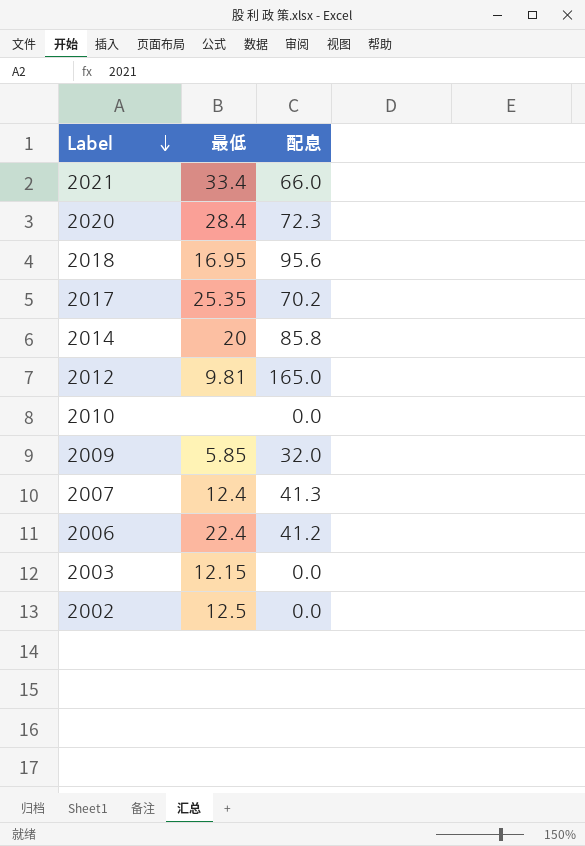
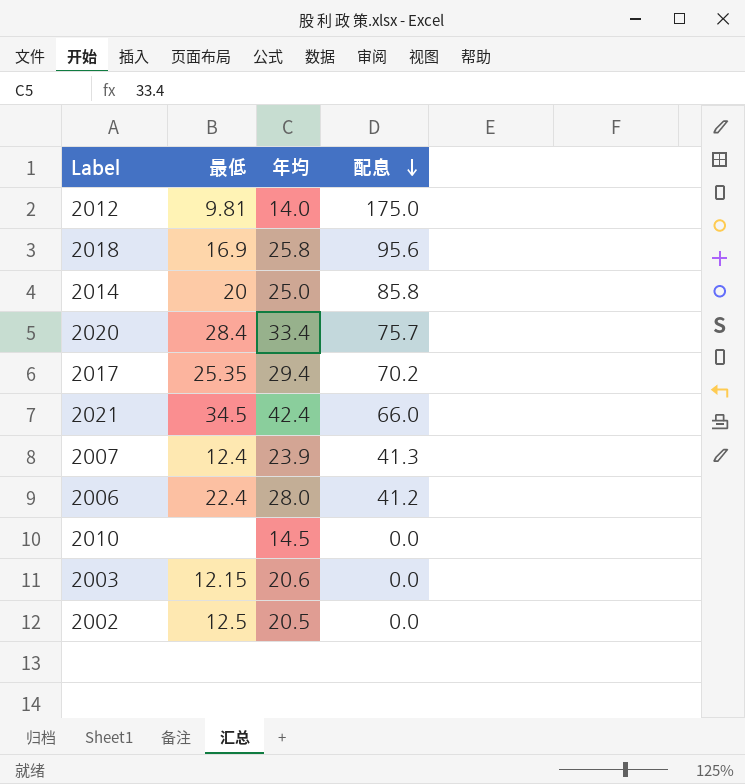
row order: Label descending -> 配息 descending
column 年均 | position: none -> 3
row 2009: 5.85 | 32.0 -> none
2012 | 配息: 165.0 -> 175.0
2018 | 最低: 16.95 -> 16.9
2020 | 配息: 72.3 -> 75.7
2021 | 最低: 33.4 -> 34.5

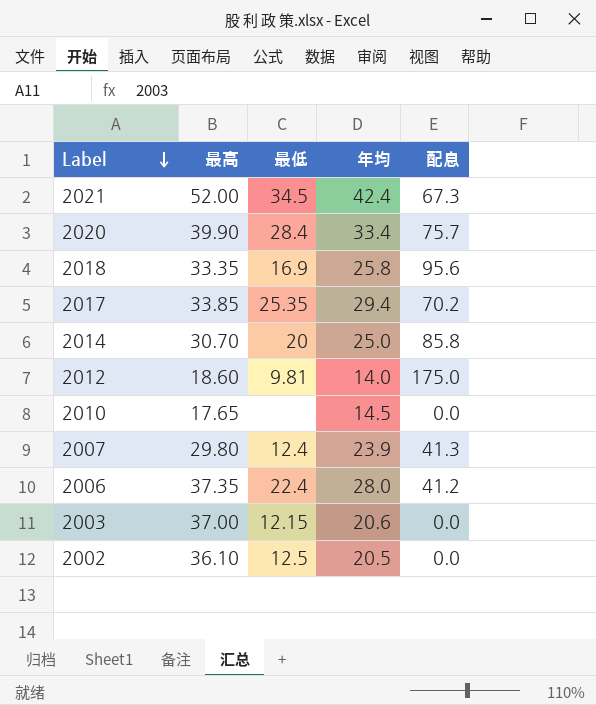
row order: 配息 descending -> Label descending
column 最高 | position: none -> 2
2021 | 配息: 66.0 -> 67.3

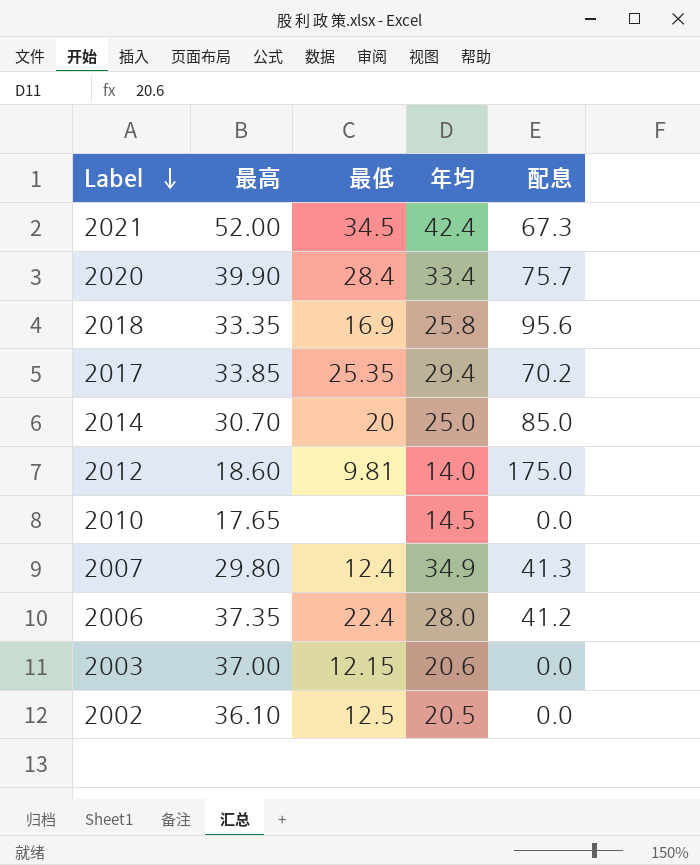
2014 | 配息: 85.8 -> 85.0
2007 | 年均: 23.9 -> 34.9

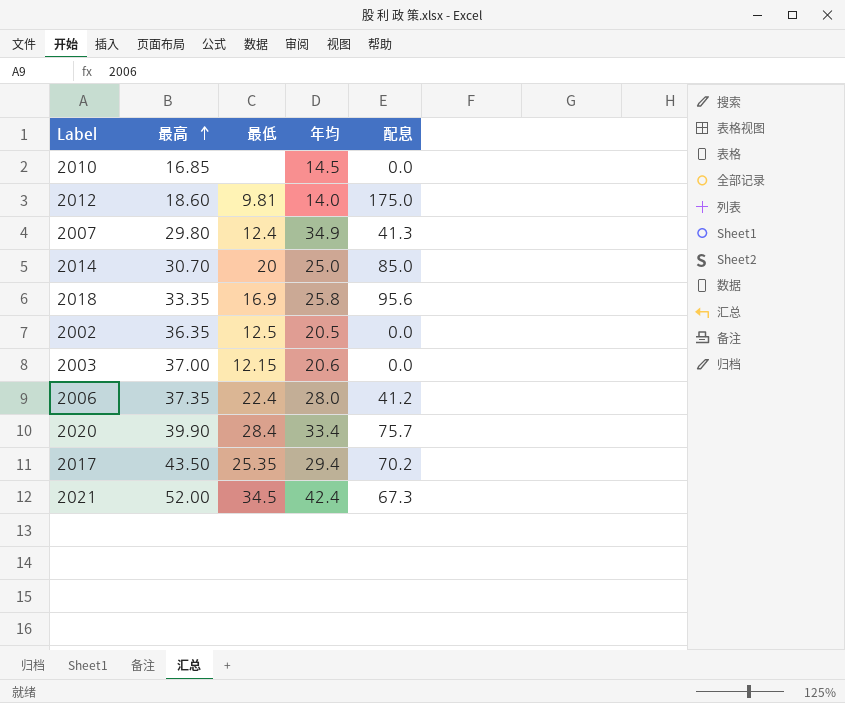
row order: Label descending -> 最高 ascending
2010 | 最高: 17.65 -> 16.85
2002 | 最高: 36.10 -> 36.35
2017 | 最高: 33.85 -> 43.50

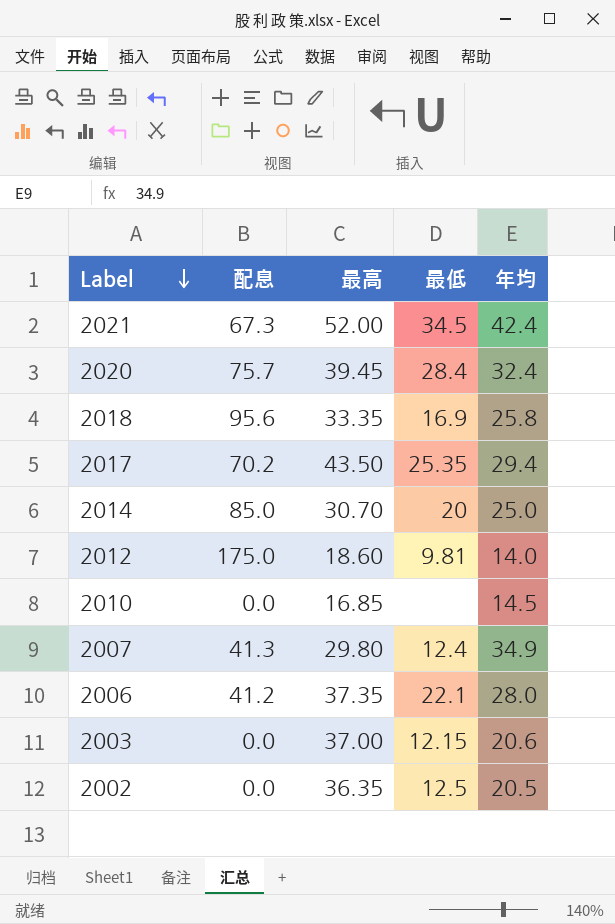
row order: 最高 ascending -> Label descending
column 配息 | position: 5 -> 2
2020 | 最高: 39.90 -> 39.45
2020 | 年均: 33.4 -> 32.4
2006 | 最低: 22.4 -> 22.1

